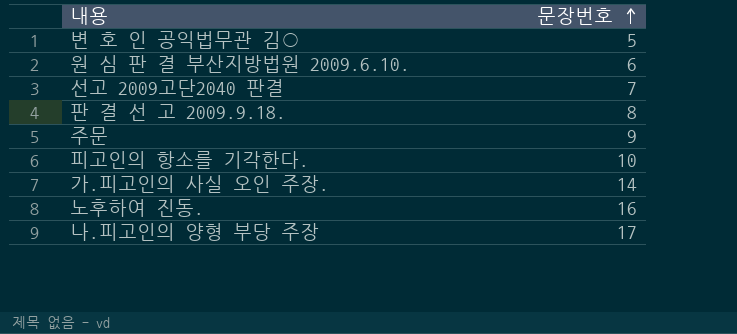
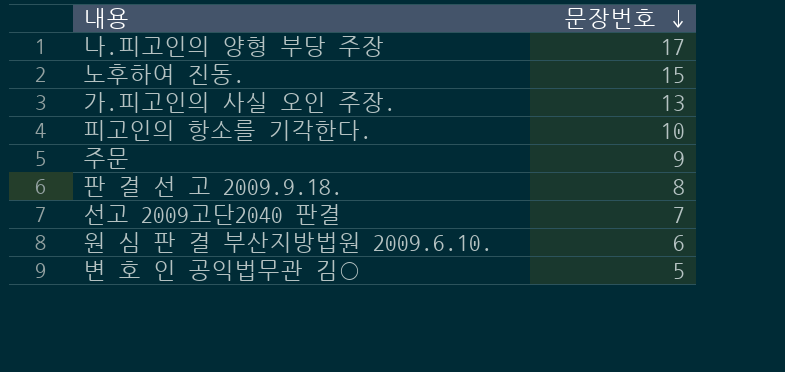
row order: 문장번호 ascending -> 문장번호 descending
노후하여 진동. | 문장번호: 16 -> 15
가.피고인의 사실 오인 주장. | 문장번호: 14 -> 13

